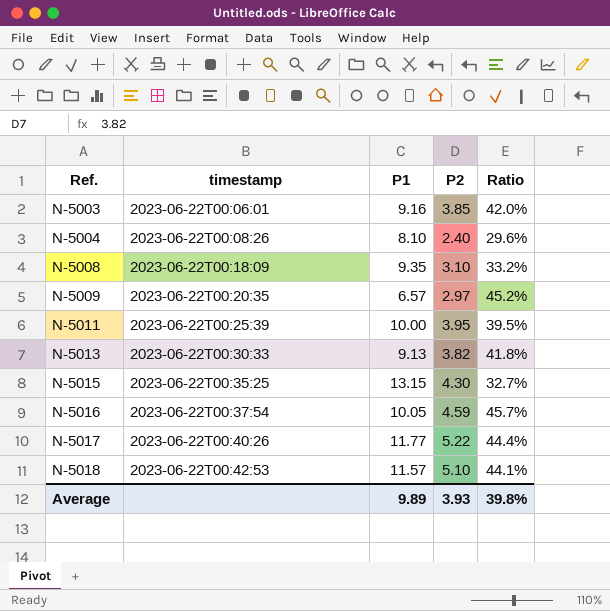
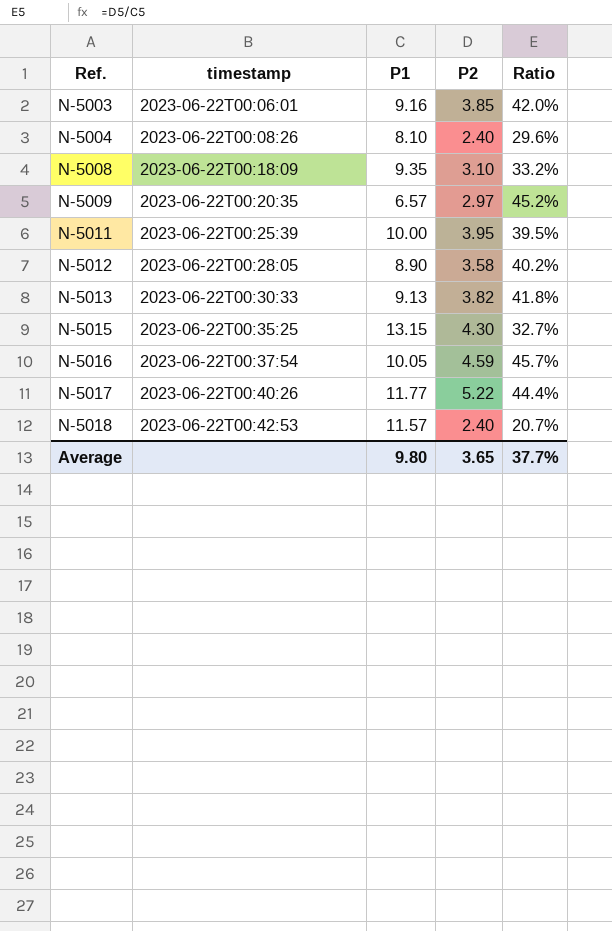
row N-5012: none -> 2023-06-22T00:28:05 | 8.90 | 3.58 | 40.2%
N-5018 | P2: 5.10 -> 2.40
N-5018 | Ratio: 44.1% -> 20.7%
Average | P1: 9.89 -> 9.80
Average | P2: 3.93 -> 3.65
Average | Ratio: 39.8% -> 37.7%

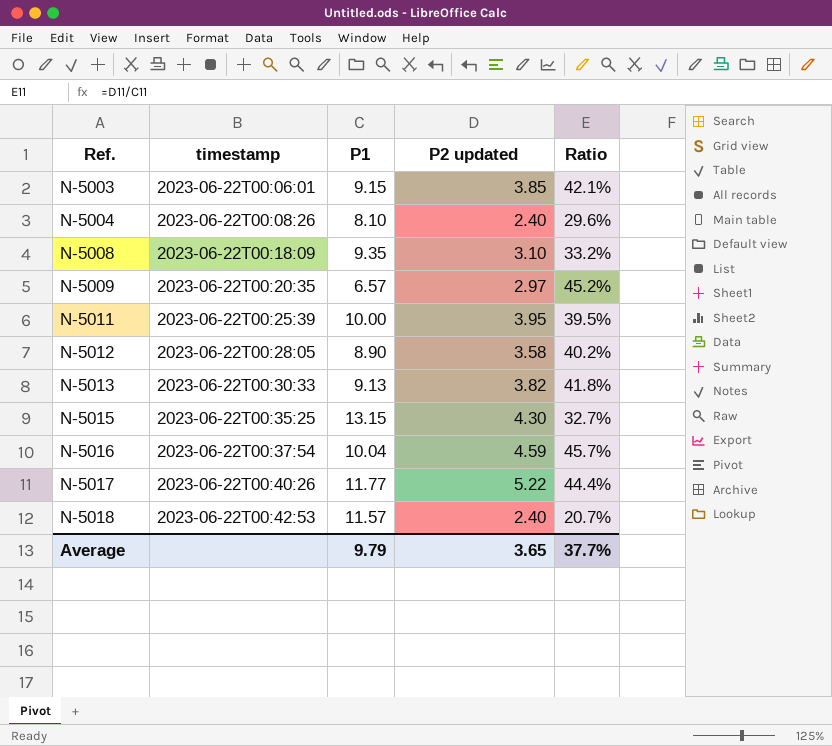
column name: P2 -> P2 updated
N-5003 | P1: 9.16 -> 9.15
N-5003 | Ratio: 42.0% -> 42.1%
N-5016 | P1: 10.05 -> 10.04
Average | P1: 9.80 -> 9.79

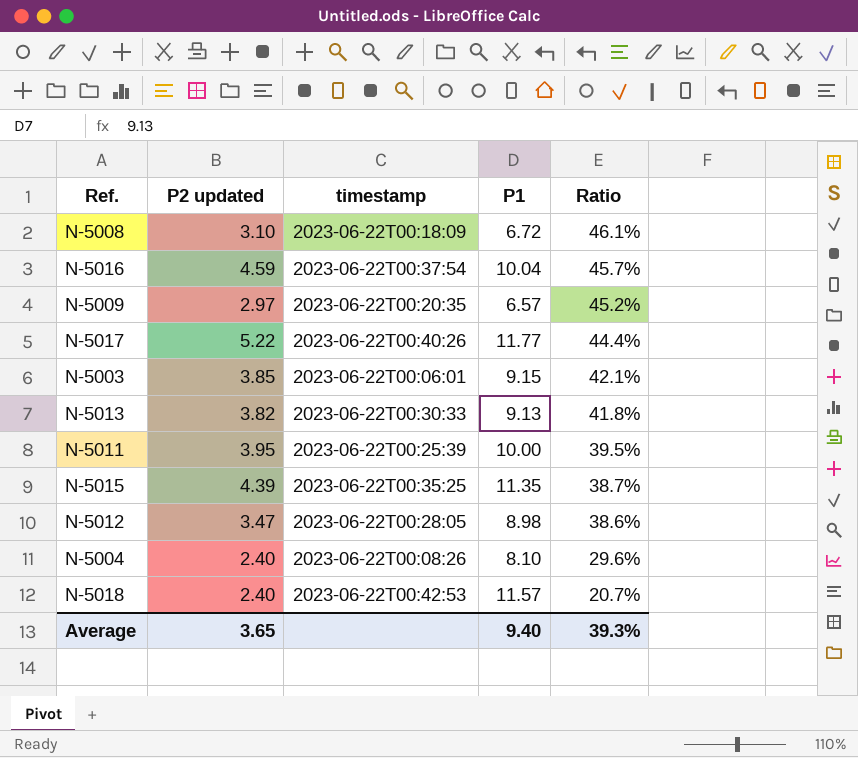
row order: Ref. ascending -> Ratio descending
column P2 updated | position: 4 -> 2
N-5008 | P1: 9.35 -> 6.72
N-5008 | Ratio: 33.2% -> 46.1%
N-5015 | P2 updated: 4.30 -> 4.39
N-5015 | P1: 13.15 -> 11.35
N-5015 | Ratio: 32.7% -> 38.7%
N-5012 | P2 updated: 3.58 -> 3.47
N-5012 | P1: 8.90 -> 8.98
N-5012 | Ratio: 40.2% -> 38.6%
Average | P1: 9.79 -> 9.40
Average | Ratio: 37.7% -> 39.3%

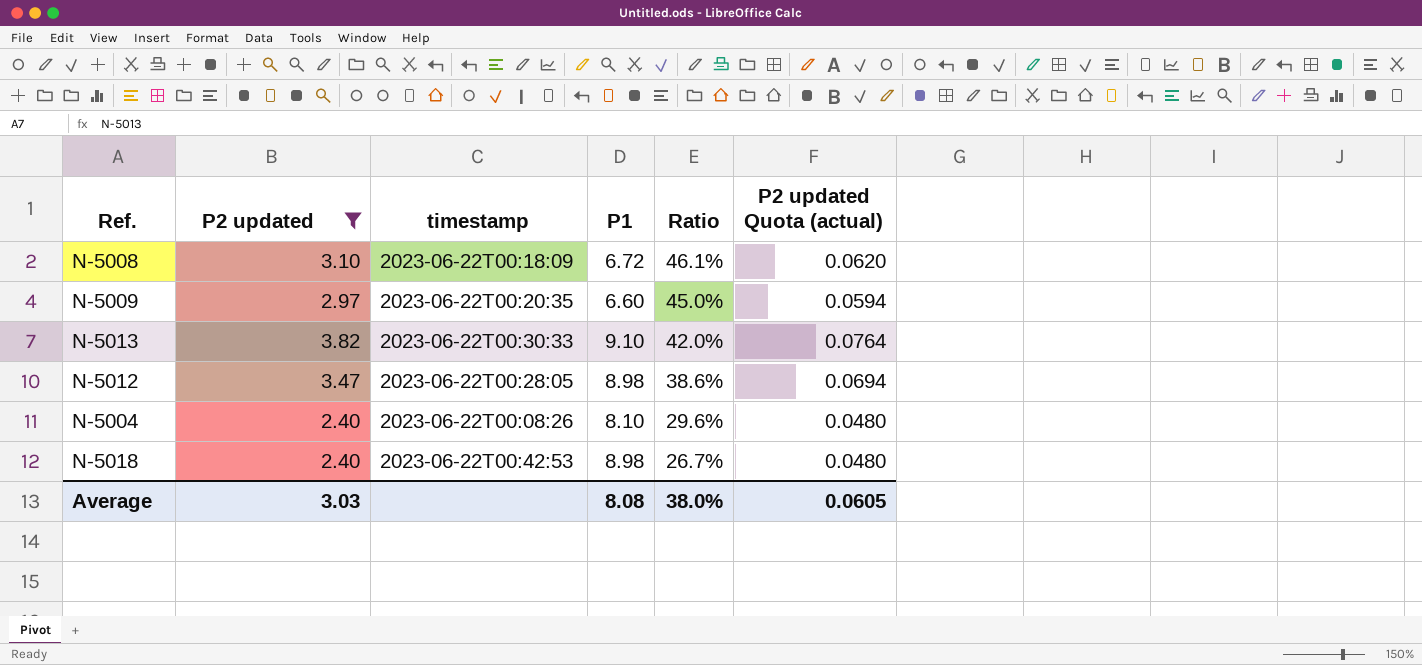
filter: none -> P2 updated <= 3.82
column P2 updated Quota (actual) | formula: none -> [P2 updated] * 0.02
N-5009 | P1: 6.57 -> 6.60
N-5009 | Ratio: 45.2% -> 45.0%
N-5013 | P1: 9.13 -> 9.10
N-5013 | Ratio: 41.8% -> 42.0%
N-5018 | P1: 11.57 -> 8.98
N-5018 | Ratio: 20.7% -> 26.7%
Average | P2 updated: 3.65 -> 3.03
Average | P1: 9.40 -> 8.08
Average | Ratio: 39.3% -> 38.0%

